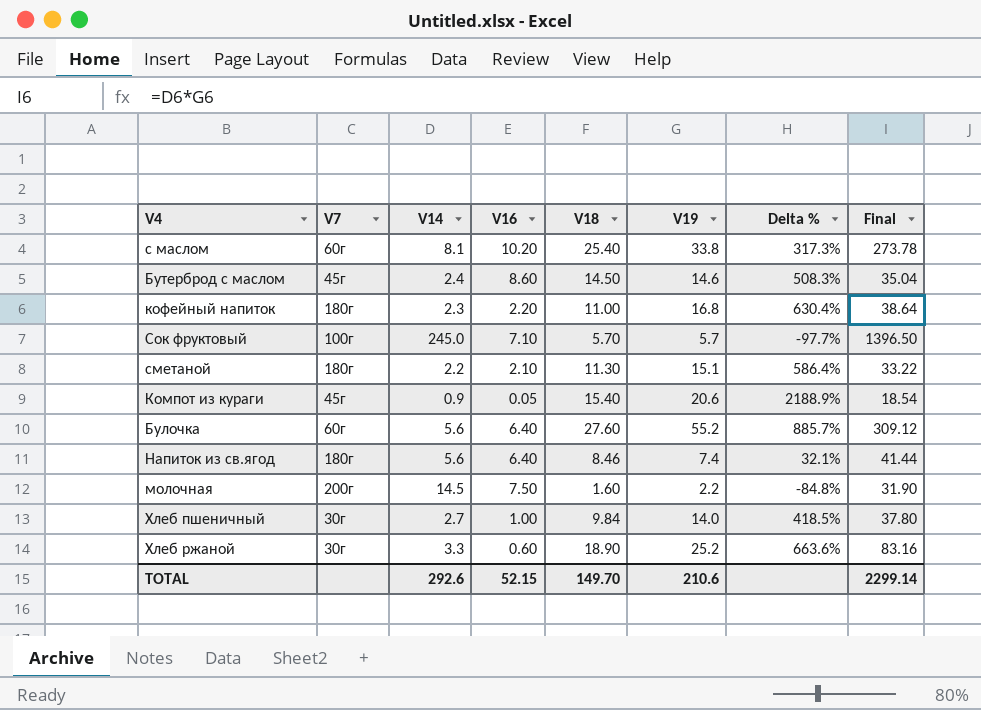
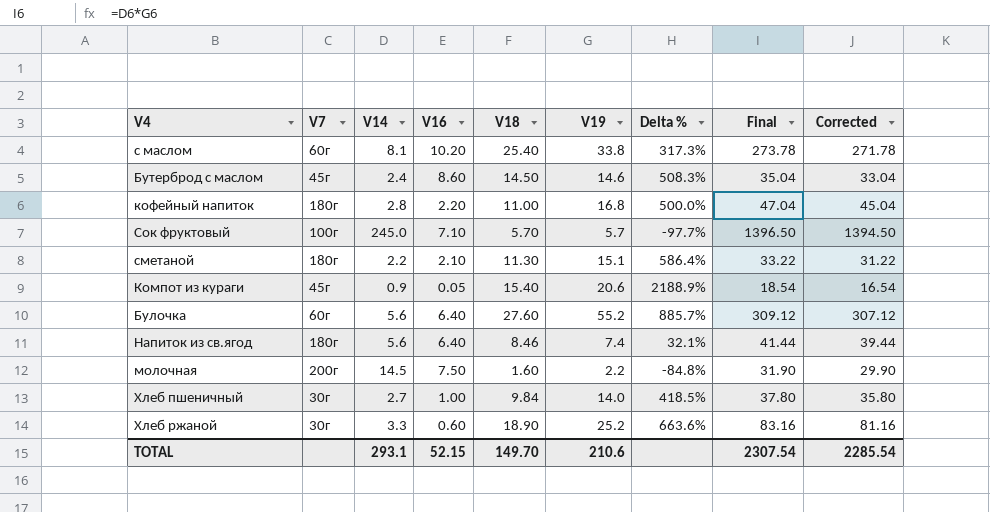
column Corrected | formula: none -> [Final] - 2
кофейный напиток | V14: 2.3 -> 2.8
кофейный напиток | Delta %: 630.4% -> 500.0%
кофейный напиток | Final: 38.64 -> 47.04
TOTAL | V14: 292.6 -> 293.1
TOTAL | Final: 2299.14 -> 2307.54

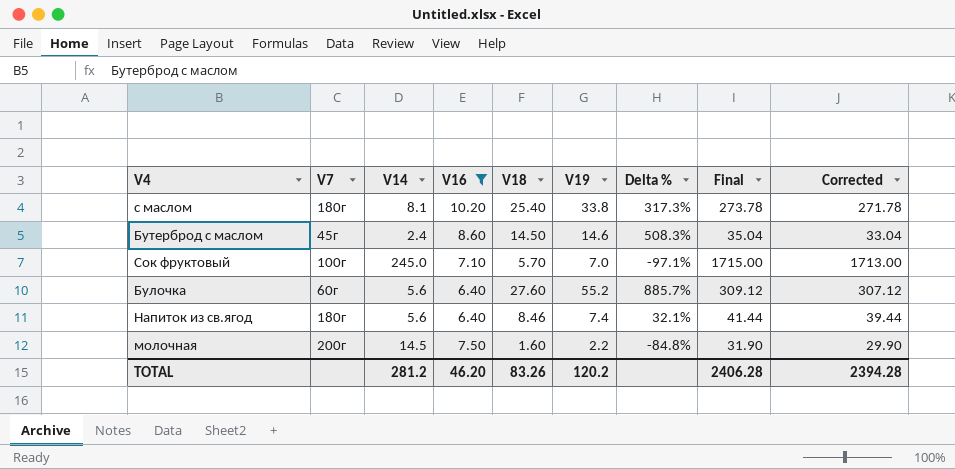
filter: none -> V16 >= 6.40
с маслом | V7: 60г -> 180г
Сок фруктовый | V19: 5.7 -> 7.0
Сок фруктовый | Delta %: -97.7% -> -97.1%
Сок фруктовый | Final: 1396.50 -> 1715.00
Сок фруктовый | Corrected: 1394.50 -> 1713.00
TOTAL | V14: 293.1 -> 281.2
TOTAL | V16: 52.15 -> 46.20
TOTAL | V18: 149.70 -> 83.26
TOTAL | V19: 210.6 -> 120.2
TOTAL | Final: 2307.54 -> 2406.28
TOTAL | Corrected: 2285.54 -> 2394.28

